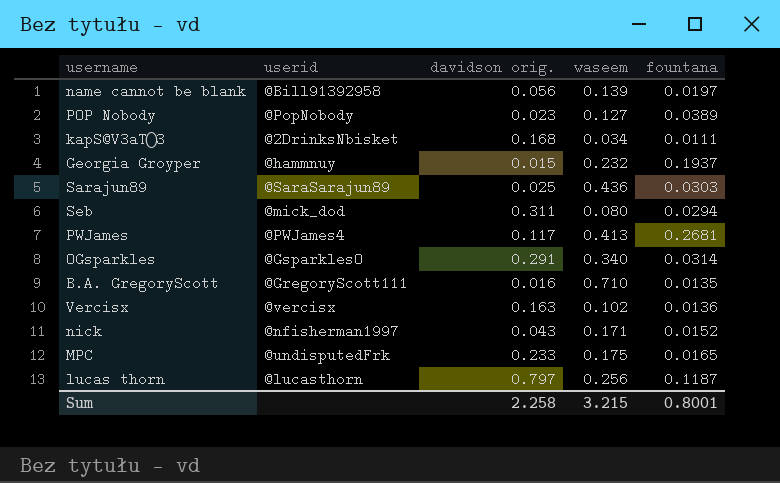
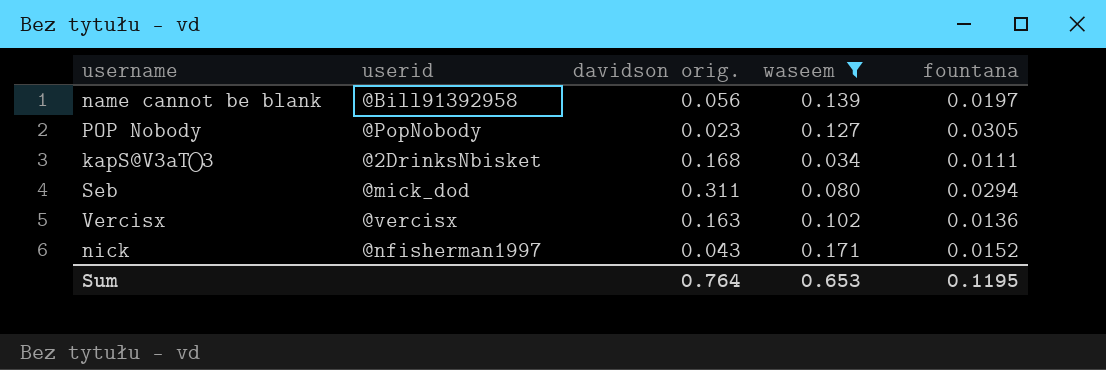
filter: none -> waseem <= 0.171
POP Nobody | fountana: 0.0389 -> 0.0305
Sum | davidson orig.: 2.258 -> 0.764
Sum | waseem: 3.215 -> 0.653
Sum | fountana: 0.8001 -> 0.1195

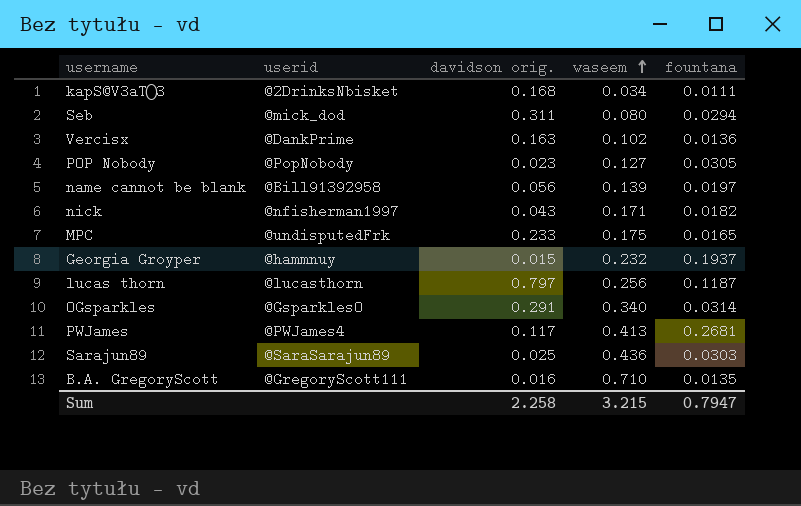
filter: waseem <= 0.171 -> none
row order: none -> waseem ascending
Vercisx | userid: @vercisx -> @DankPrime
nick | fountana: 0.0152 -> 0.0182
Sum | davidson orig.: 0.764 -> 2.258
Sum | waseem: 0.653 -> 3.215
Sum | fountana: 0.1195 -> 0.7947

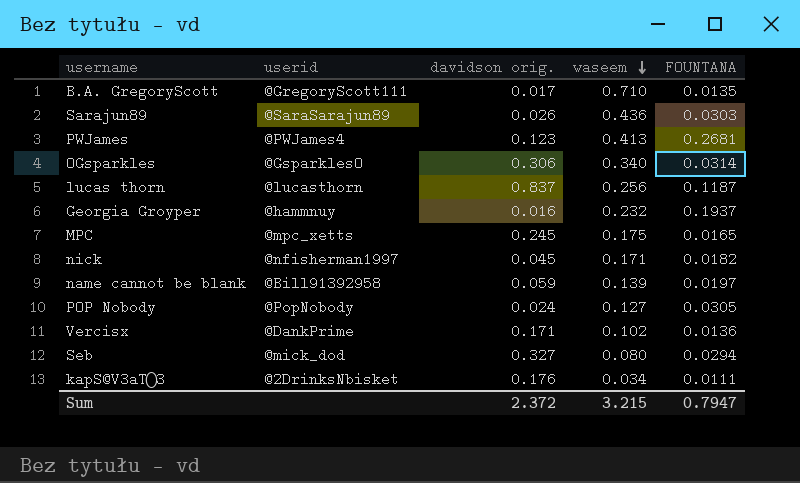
row order: waseem ascending -> waseem descending
column name: fountana -> FOUNTANA
B.A. GregoryScott | davidson orig.: 0.016 -> 0.017
Sarajun89 | davidson orig.: 0.025 -> 0.026
PWJames | davidson orig.: 0.117 -> 0.123
OGsparkles | davidson orig.: 0.291 -> 0.306
lucas thorn | davidson orig.: 0.797 -> 0.837
Georgia Groyper | davidson orig.: 0.015 -> 0.016
MPC | userid: @undisputedFrk -> @mpc_xetts
MPC | davidson orig.: 0.233 -> 0.245
nick | davidson orig.: 0.043 -> 0.045
name cannot be blank | davidson orig.: 0.056 -> 0.059
POP Nobody | davidson orig.: 0.023 -> 0.024
Vercisx | davidson orig.: 0.163 -> 0.171
Seb | davidson orig.: 0.311 -> 0.327
kapS@V3aT○3 | davidson orig.: 0.168 -> 0.176
Sum | davidson orig.: 2.258 -> 2.372

